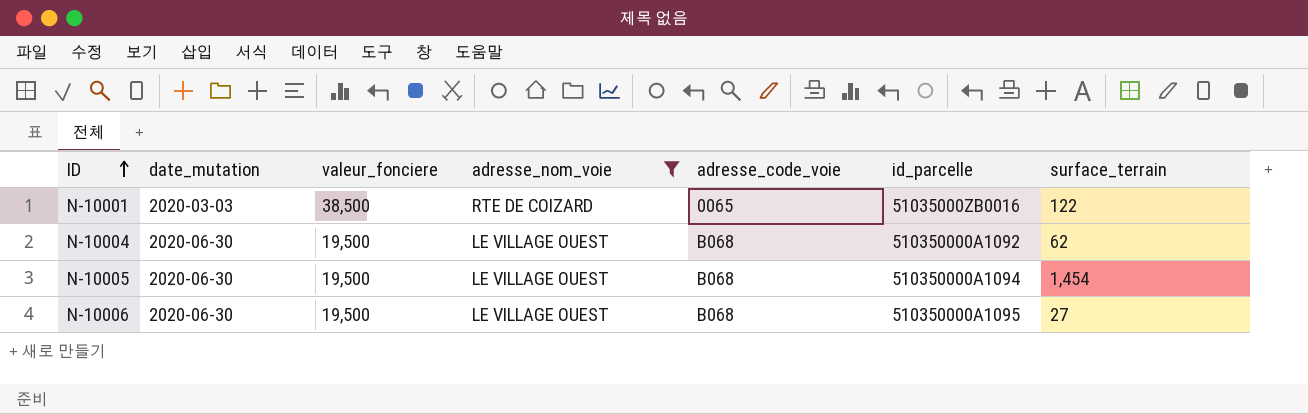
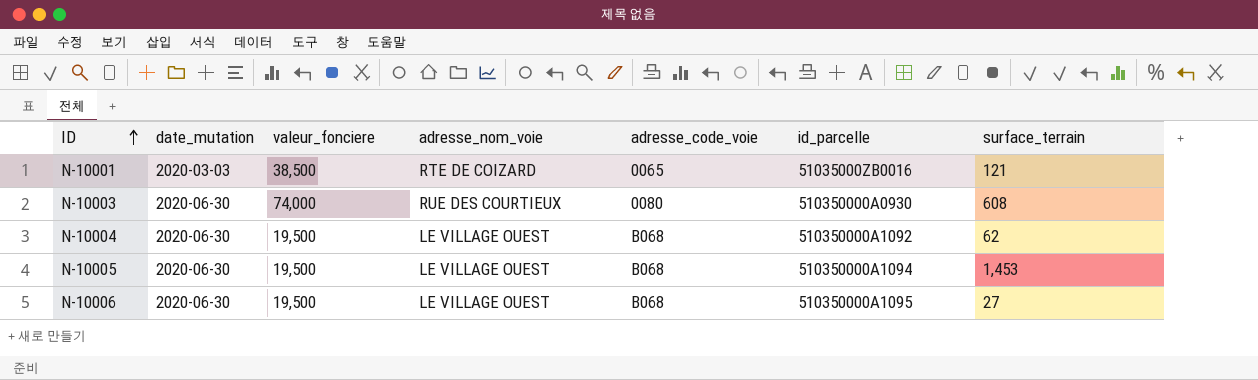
filter: adresse_nom_voie != RUE DES COURTIEUX -> none
N-10001 | surface_terrain: 122 -> 121
N-10005 | surface_terrain: 1,454 -> 1,453

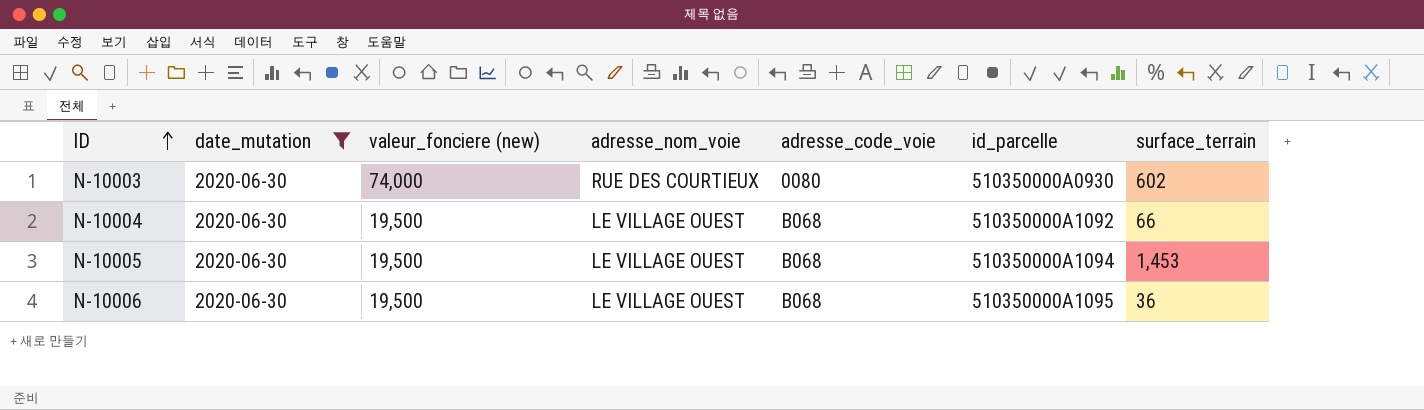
filter: none -> date_mutation = 2020-06-30
column name: valeur_fonciere -> valeur_fonciere (new)
N-10003 | surface_terrain: 608 -> 602
N-10004 | surface_terrain: 62 -> 66
N-10006 | surface_terrain: 27 -> 36

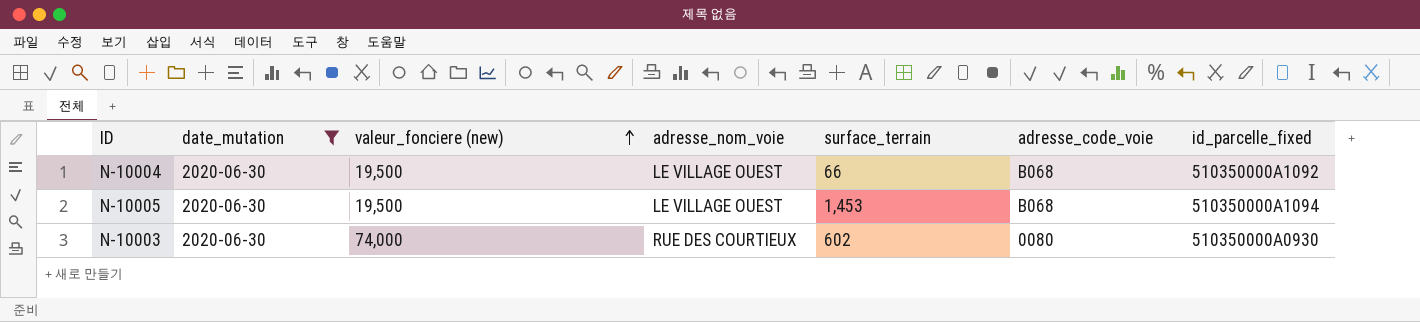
row order: ID ascending -> valeur_fonciere (new) ascending
column surface_terrain | position: 7 -> 5
column name: id_parcelle -> id_parcelle_fixed
row N-10006: 2020-06-30 | 19,500 | LE VILLAGE OUEST | B068 | 510350000A1095 | 36 -> none

